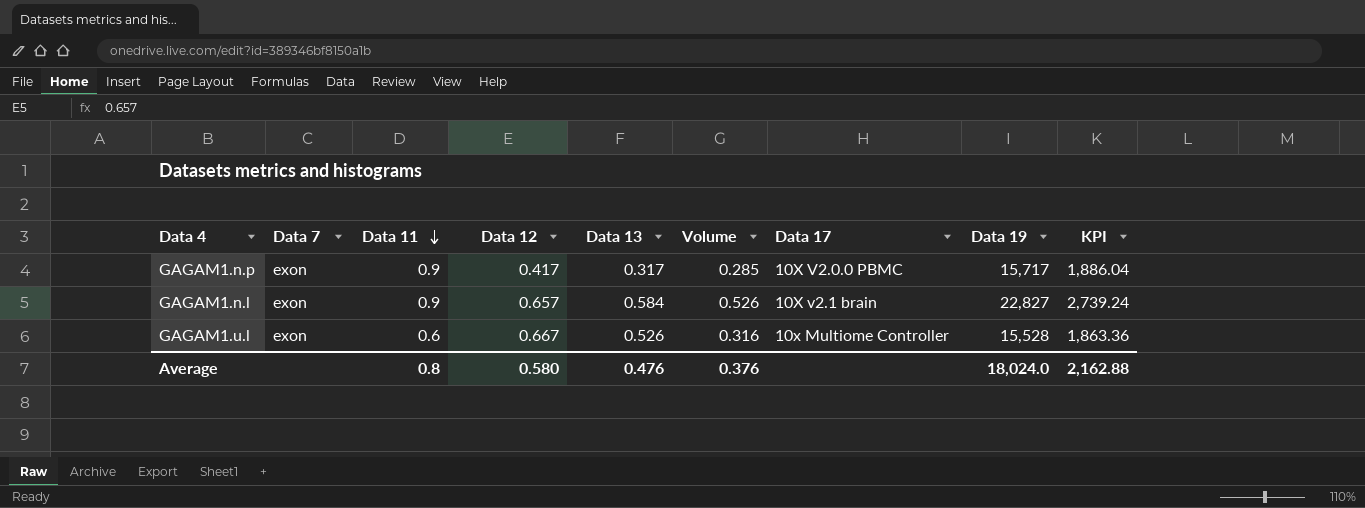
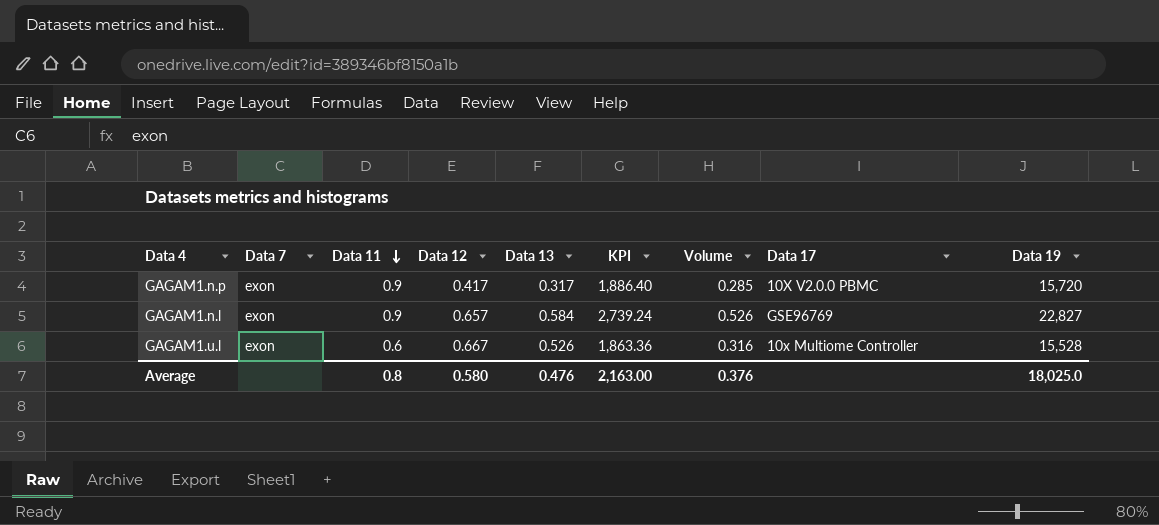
column KPI | position: 9 -> 6
GAGAM1.n.p | KPI: 1,886.04 -> 1,886.40
GAGAM1.n.p | Data 19: 15,717 -> 15,720
GAGAM1.n.l | Data 17: 10X v2.1 brain -> GSE96769
Average | KPI: 2,162.88 -> 2,163.00
Average | Data 19: 18,024.0 -> 18,025.0

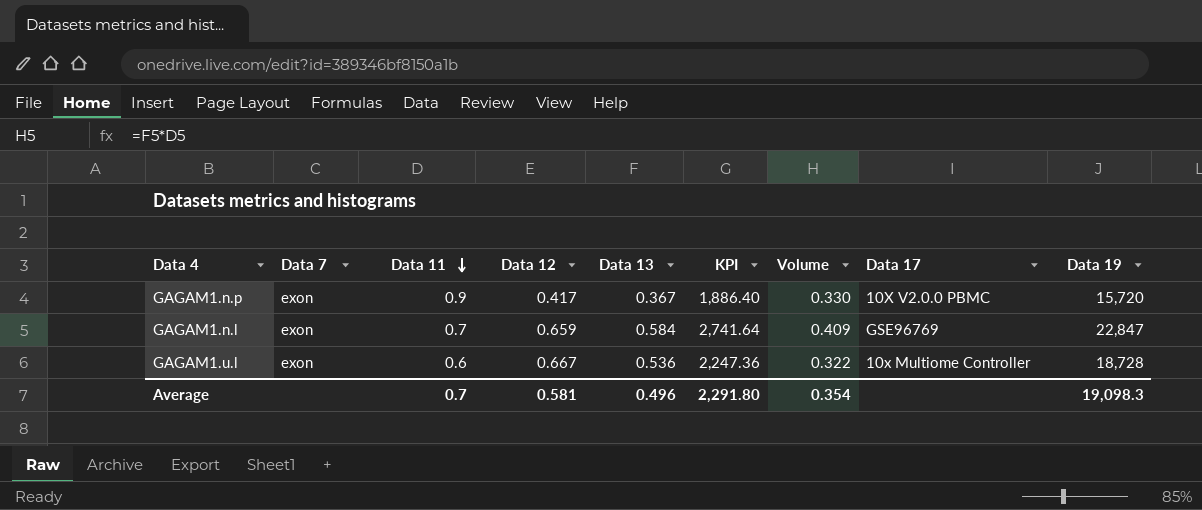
GAGAM1.n.p | Data 13: 0.317 -> 0.367
GAGAM1.n.p | Volume: 0.285 -> 0.330
GAGAM1.n.l | Data 11: 0.9 -> 0.7
GAGAM1.n.l | Data 12: 0.657 -> 0.659
GAGAM1.n.l | KPI: 2,739.24 -> 2,741.64
GAGAM1.n.l | Volume: 0.526 -> 0.409
GAGAM1.n.l | Data 19: 22,827 -> 22,847
GAGAM1.u.l | Data 13: 0.526 -> 0.536
GAGAM1.u.l | KPI: 1,863.36 -> 2,247.36
GAGAM1.u.l | Volume: 0.316 -> 0.322
GAGAM1.u.l | Data 19: 15,528 -> 18,728
Average | Data 11: 0.8 -> 0.7
Average | Data 12: 0.580 -> 0.581
Average | Data 13: 0.476 -> 0.496
Average | KPI: 2,163.00 -> 2,291.80
Average | Volume: 0.376 -> 0.354
Average | Data 19: 18,025.0 -> 19,098.3

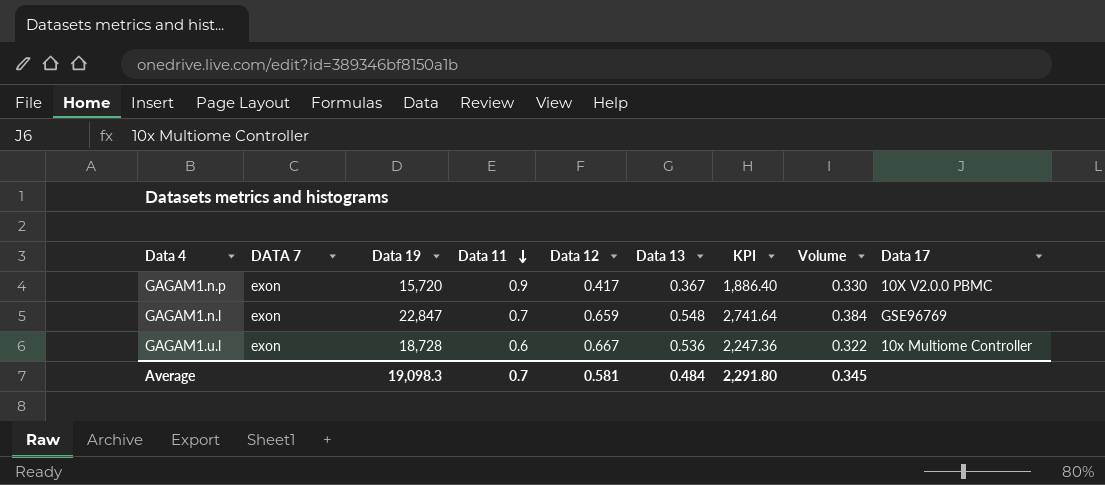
column name: Data 7 -> DATA 7
column Data 19 | position: 9 -> 3
GAGAM1.n.l | Data 13: 0.584 -> 0.548
GAGAM1.n.l | Volume: 0.409 -> 0.384
Average | Data 13: 0.496 -> 0.484
Average | Volume: 0.354 -> 0.345

